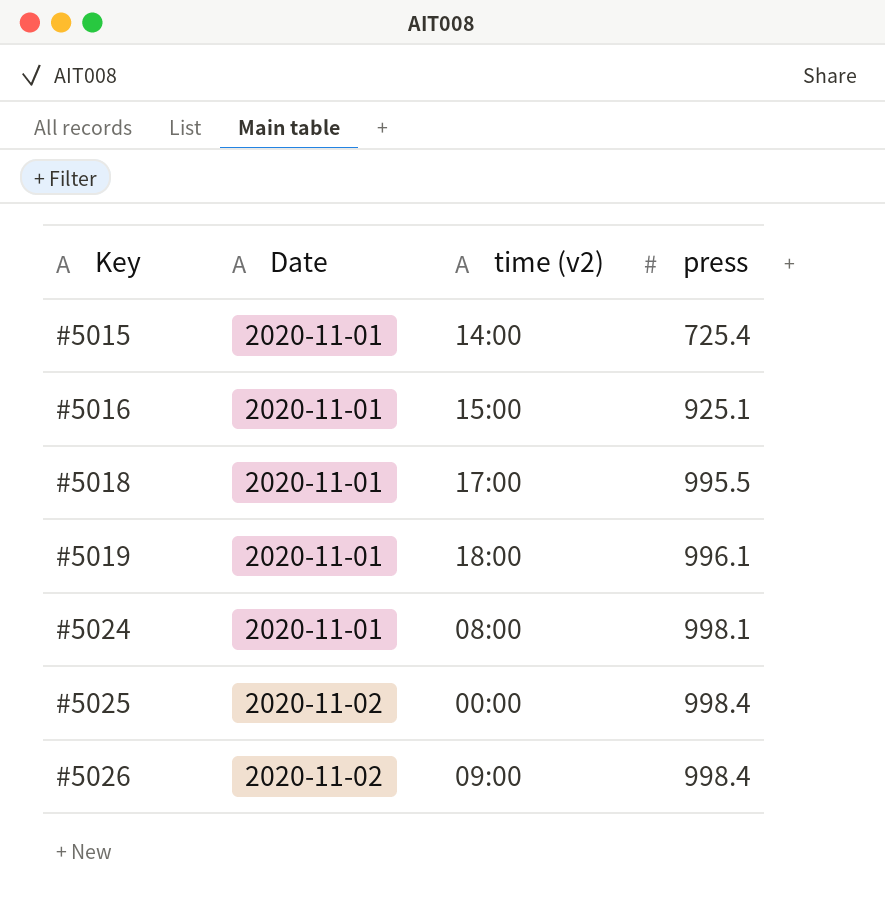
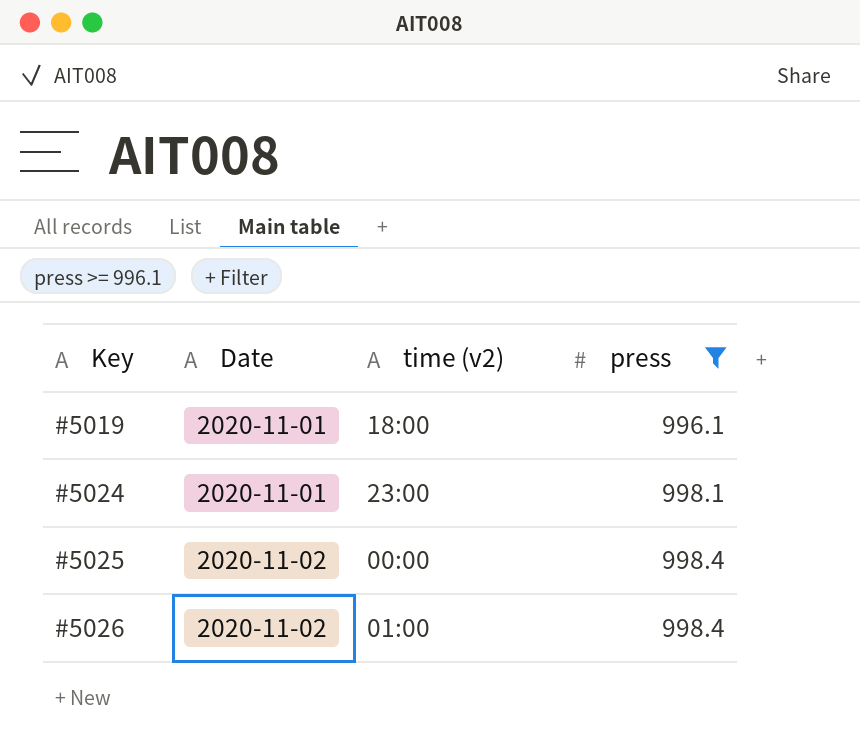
filter: none -> press >= 996.1
#5024 | time (v2): 08:00 -> 23:00
#5026 | time (v2): 09:00 -> 01:00

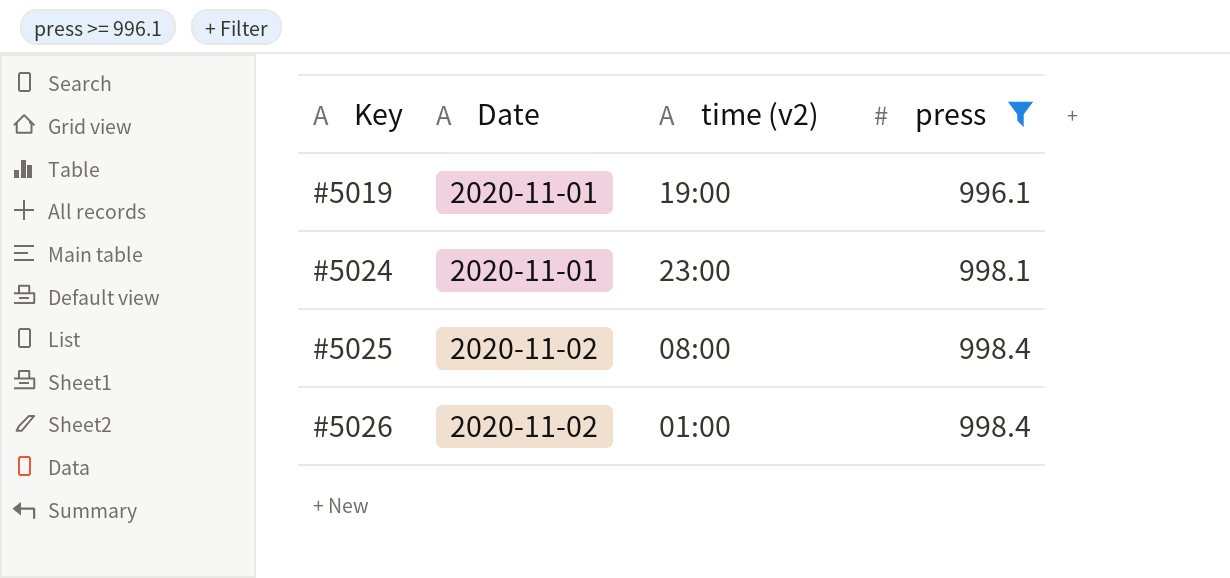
#5019 | time (v2): 18:00 -> 19:00
#5025 | time (v2): 00:00 -> 08:00

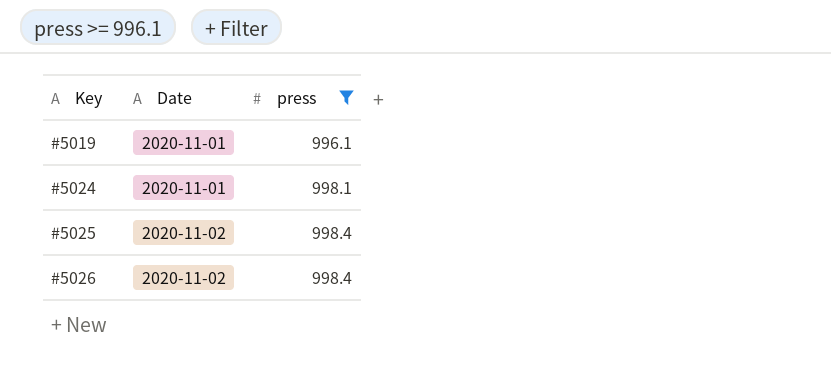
column time (v2) | position: 3 -> none

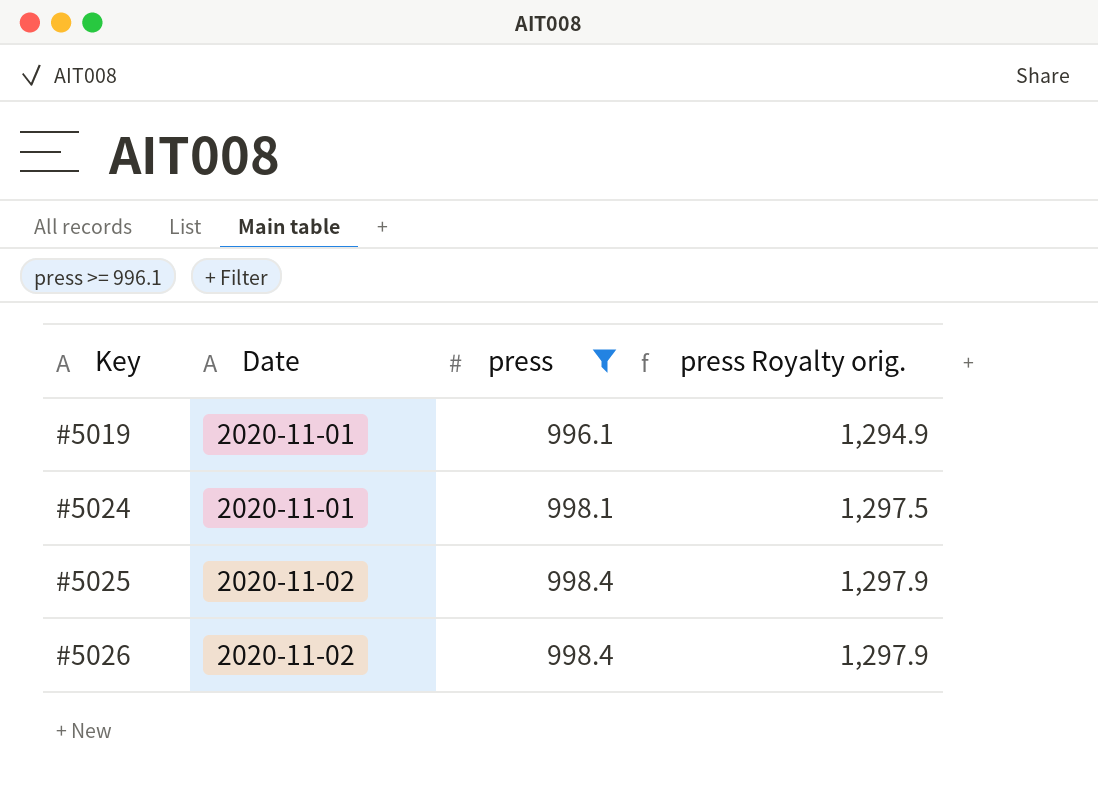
column press Royalty orig. | formula: none -> [press] * 1.3

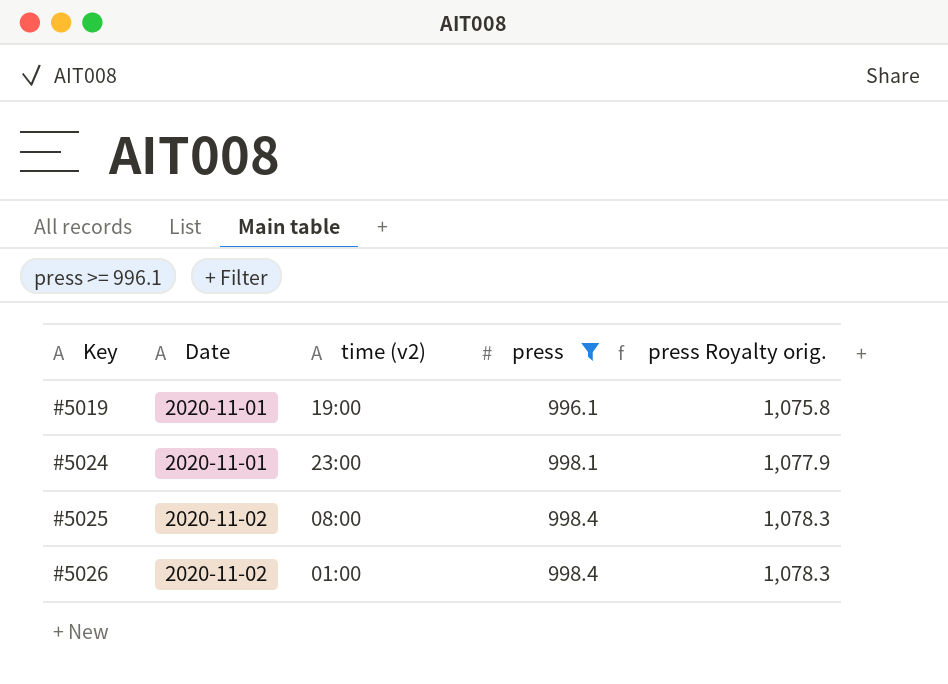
column time (v2) | position: none -> 3
column press Royalty orig. | formula: [press] * 1.3 -> [press] * 1.08

